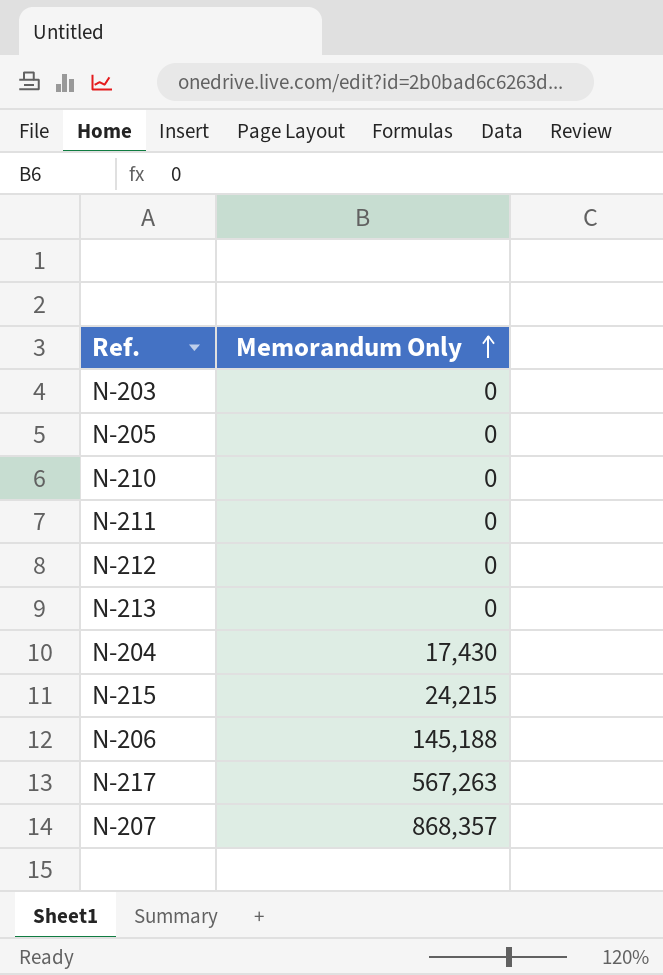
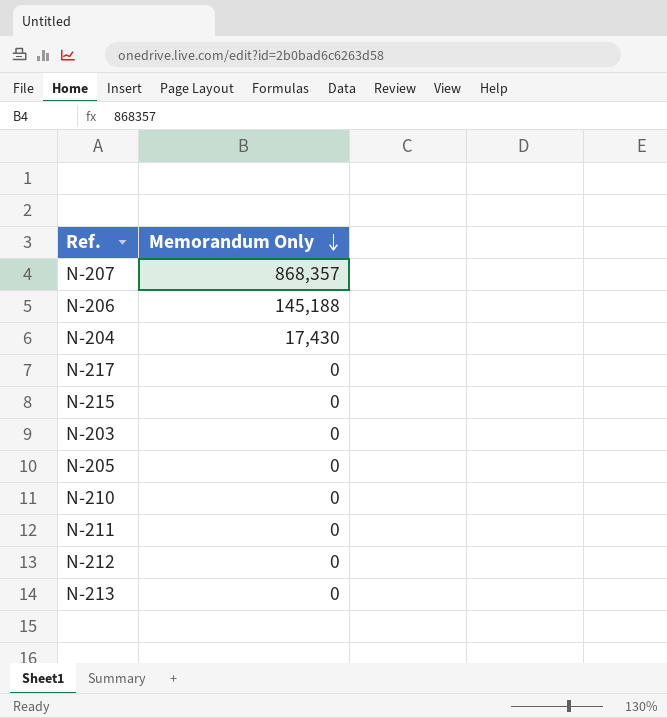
row order: Memorandum Only ascending -> Memorandum Only descending
N-217 | Memorandum Only: 567,263 -> 0
N-215 | Memorandum Only: 24,215 -> 0

